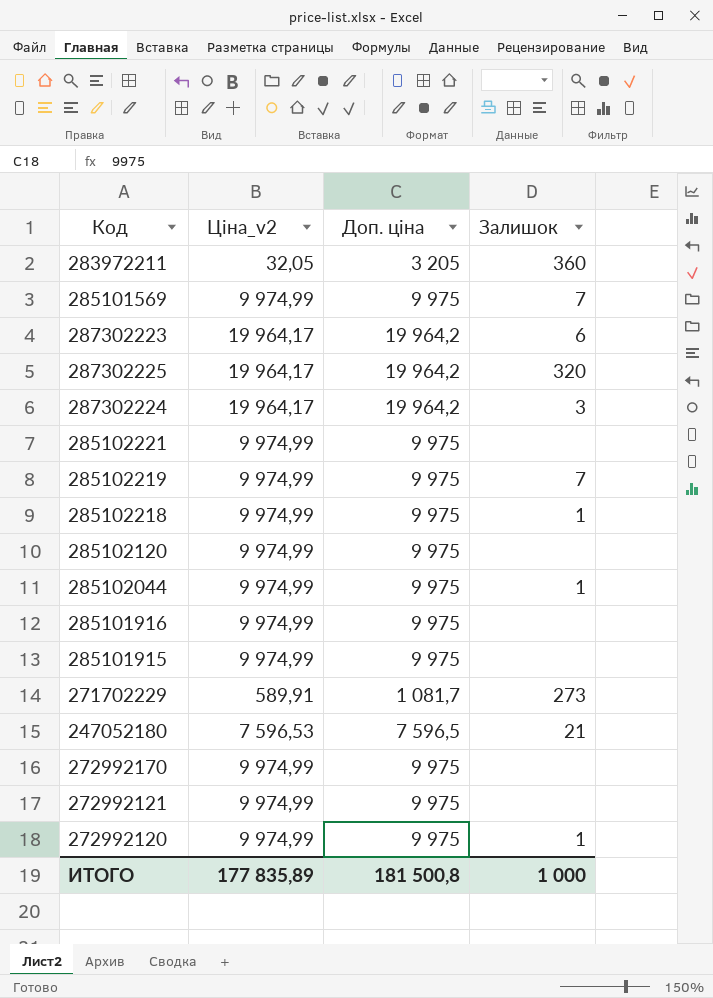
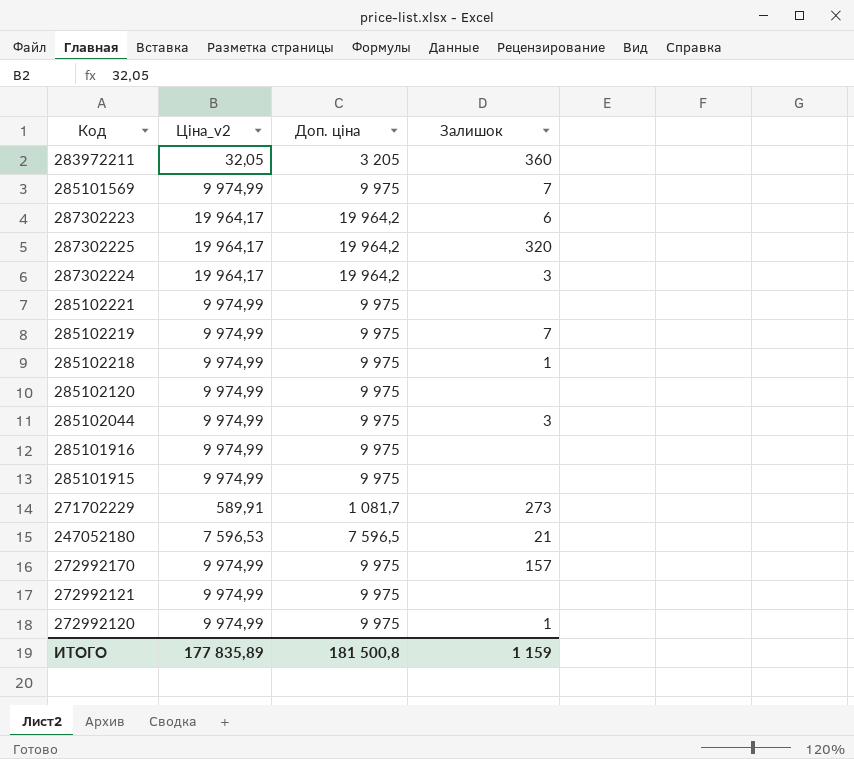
285102044 | Залишок: 1 -> 3
272992170 | Залишок: none -> 157
ИТОГО | Залишок: 1 000 -> 1 159

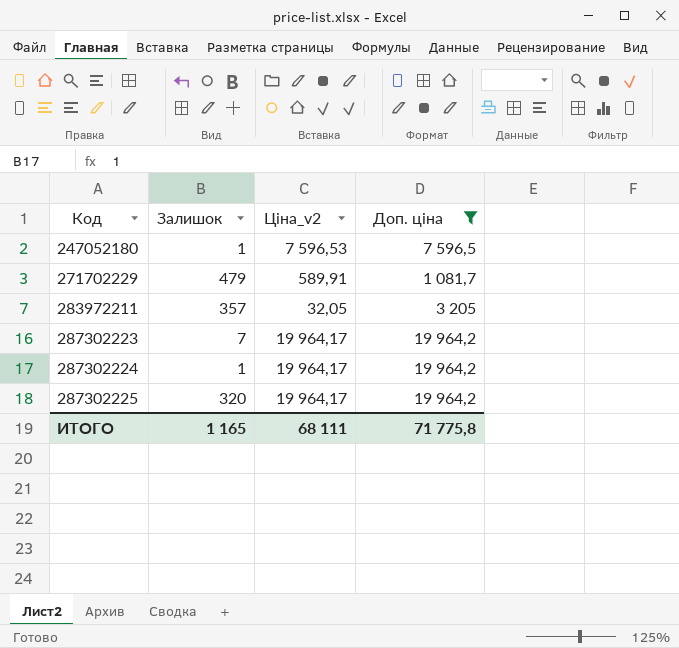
filter: none -> Доп. ціна != 9 975
row order: none -> Код ascending
column Залишок | position: 4 -> 2
247052180 | Залишок: 21 -> 1
271702229 | Залишок: 273 -> 479
283972211 | Залишок: 360 -> 357
287302223 | Залишок: 6 -> 7
287302224 | Залишок: 3 -> 1
ИТОГО | Залишок: 1 159 -> 1 165
ИТОГО | Ціна_v2: 177 835,89 -> 68 111
ИТОГО | Доп. ціна: 181 500,8 -> 71 775,8

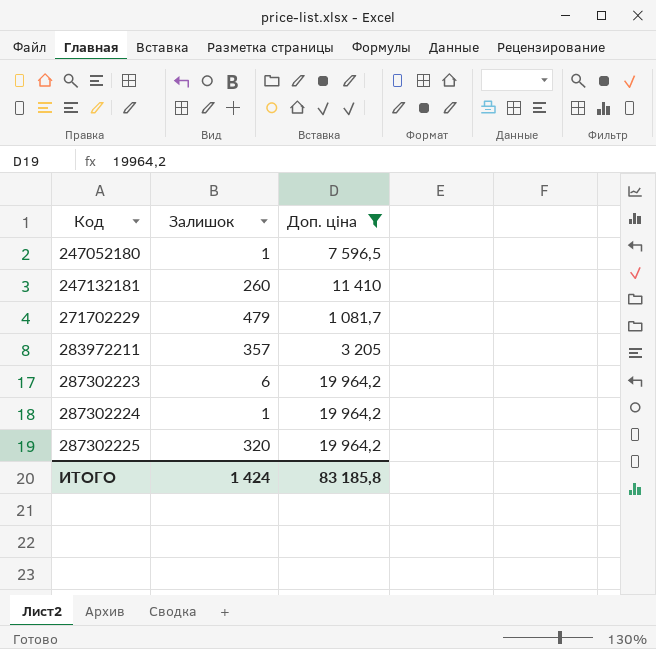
column Ціна_v2 | position: 3 -> none
row 247132181: none -> 260 | 11 410
287302223 | Залишок: 7 -> 6
ИТОГО | Залишок: 1 165 -> 1 424
ИТОГО | Доп. ціна: 71 775,8 -> 83 185,8

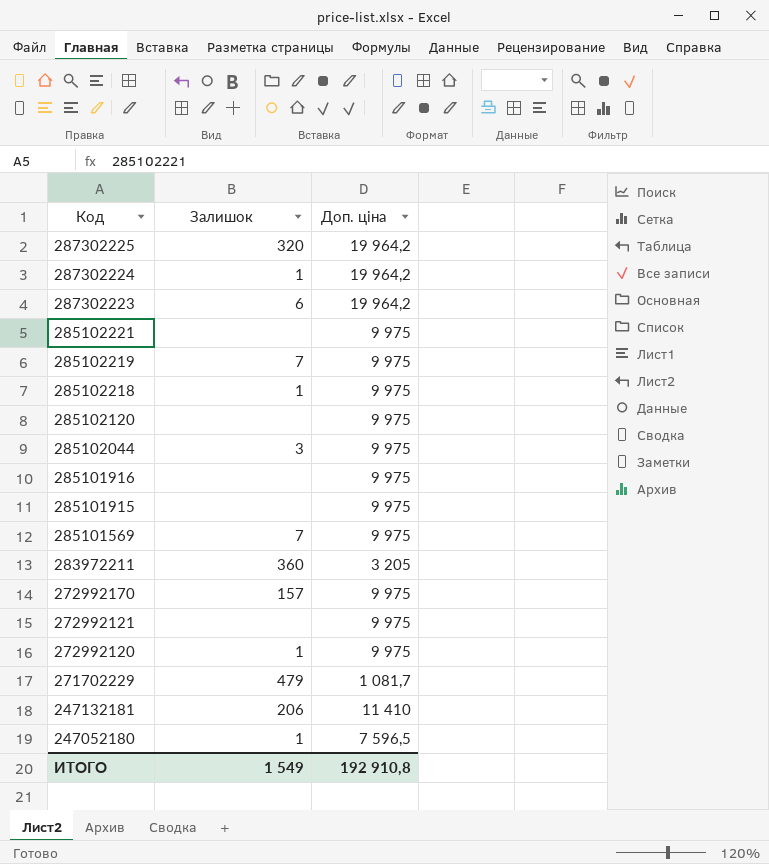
filter: Доп. ціна != 9 975 -> none
row order: Код ascending -> Код descending
283972211 | Залишок: 357 -> 360
247132181 | Залишок: 260 -> 206
ИТОГО | Залишок: 1 424 -> 1 549
ИТОГО | Доп. ціна: 83 185,8 -> 192 910,8

